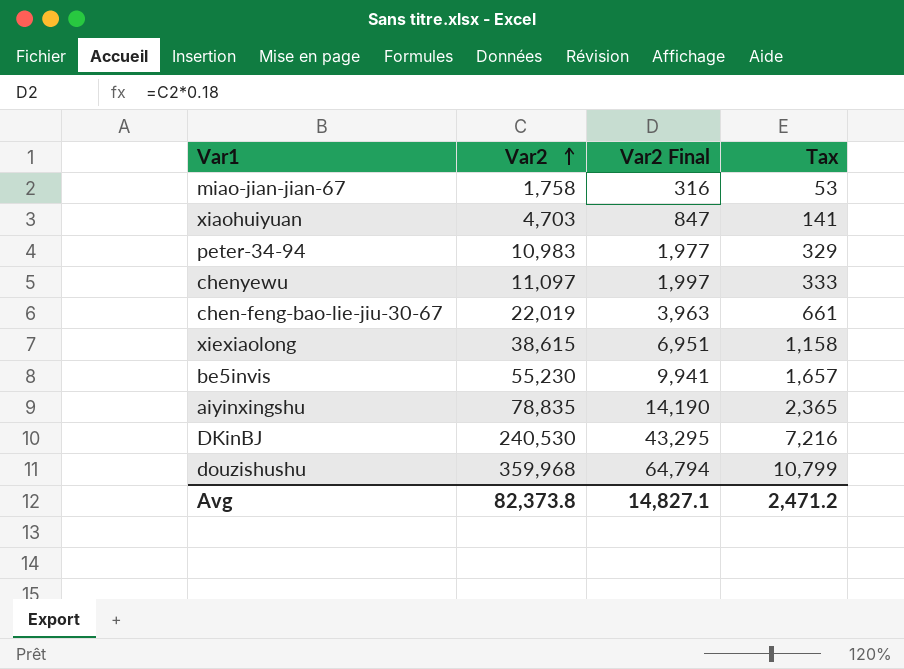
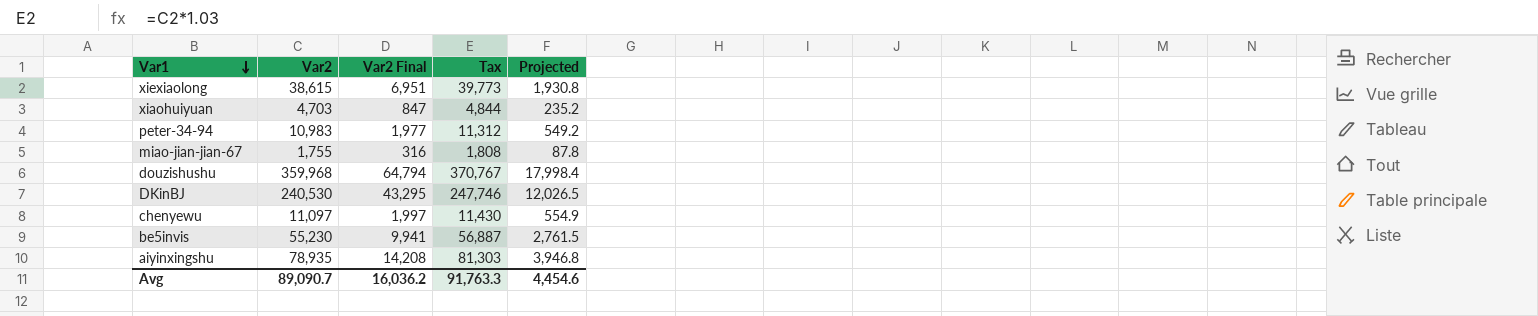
row order: Var2 ascending -> Var1 descending
column Tax | formula: [Var2] * 0.03 -> [Var2] * 1.03
column Projected | formula: none -> [Var2] * 0.05
row chen-feng-bao-lie-jiu-30-67: 22,019 | 3,963 | 661 -> none
miao-jian-jian-67 | Var2: 1,758 -> 1,755
aiyinxingshu | Var2: 78,835 -> 78,935
aiyinxingshu | Var2 Final: 14,190 -> 14,208
Avg | Var2: 82,373.8 -> 89,090.7
Avg | Var2 Final: 14,827.1 -> 16,036.2
Avg | Tax: 2,471.2 -> 91,763.3

